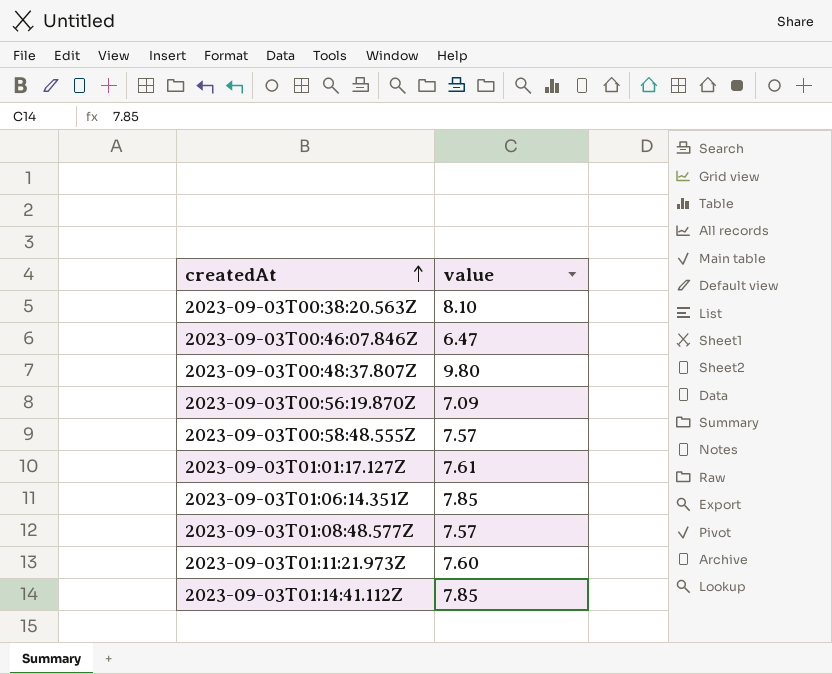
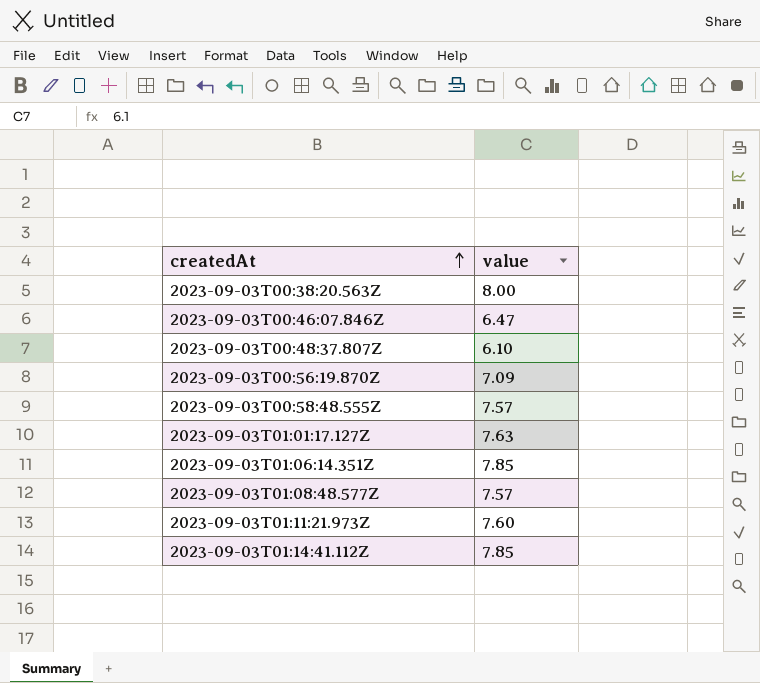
2023-09-03T00:38:20.563Z | value: 8.10 -> 8.00
2023-09-03T00:48:37.807Z | value: 9.80 -> 6.10
2023-09-03T01:01:17.127Z | value: 7.61 -> 7.63

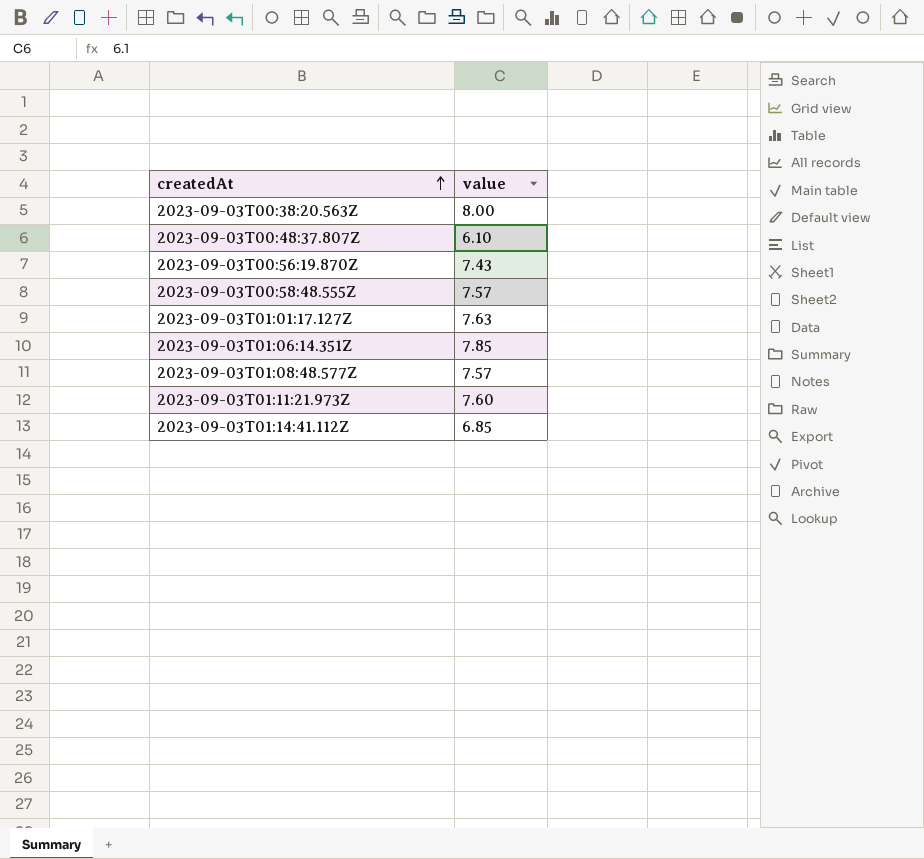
row 2023-09-03T00:46:07.846Z: 6.47 -> none
2023-09-03T00:56:19.870Z | value: 7.09 -> 7.43
2023-09-03T01:14:41.112Z | value: 7.85 -> 6.85

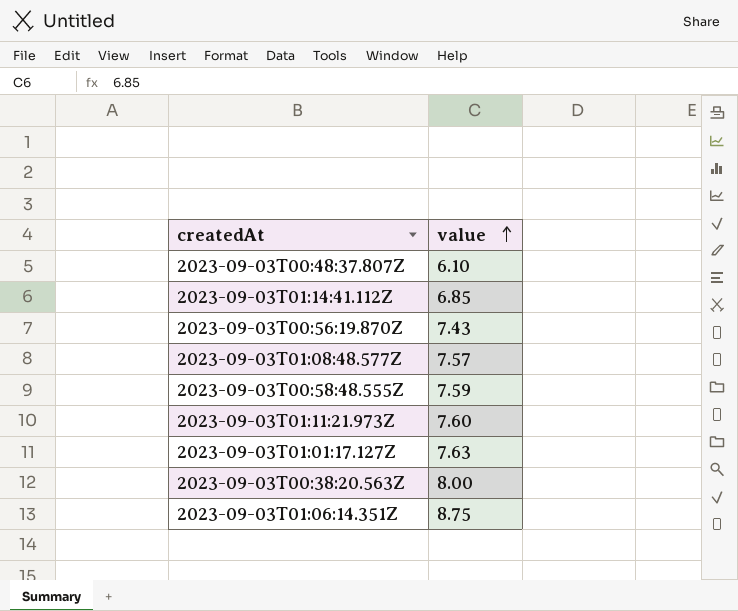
row order: createdAt ascending -> value ascending
2023-09-03T00:58:48.555Z | value: 7.57 -> 7.59
2023-09-03T01:06:14.351Z | value: 7.85 -> 8.75

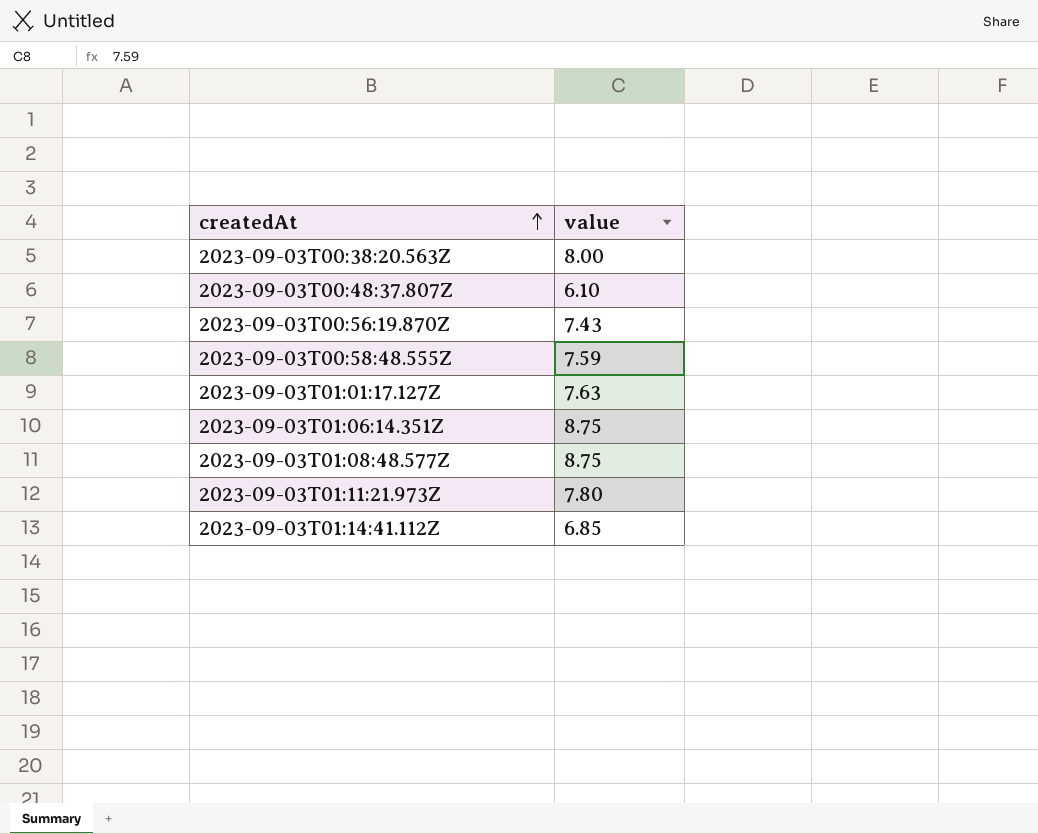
row order: value ascending -> createdAt ascending
2023-09-03T01:08:48.577Z | value: 7.57 -> 8.75
2023-09-03T01:11:21.973Z | value: 7.60 -> 7.80

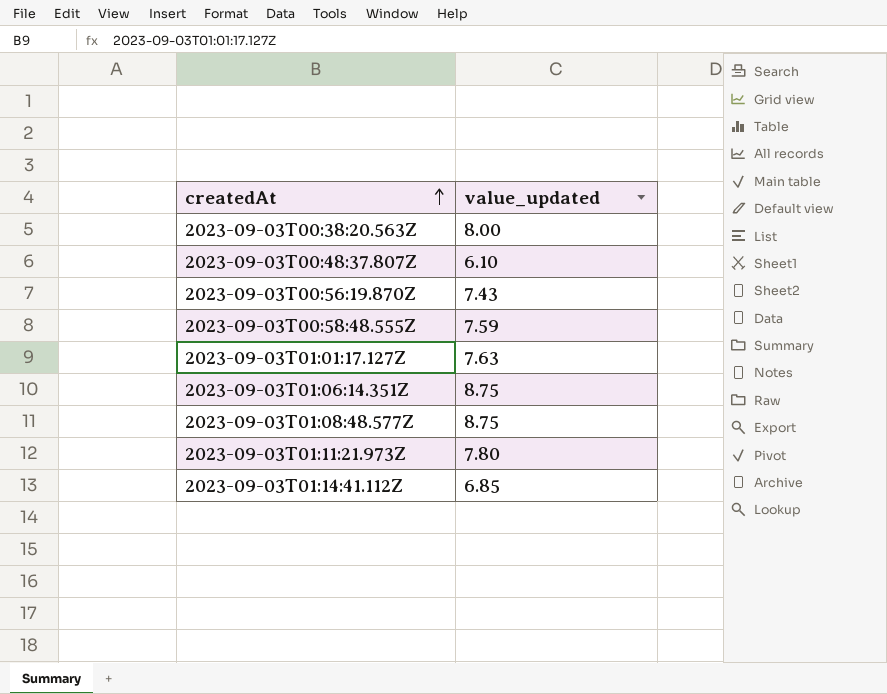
column name: value -> value_updated

